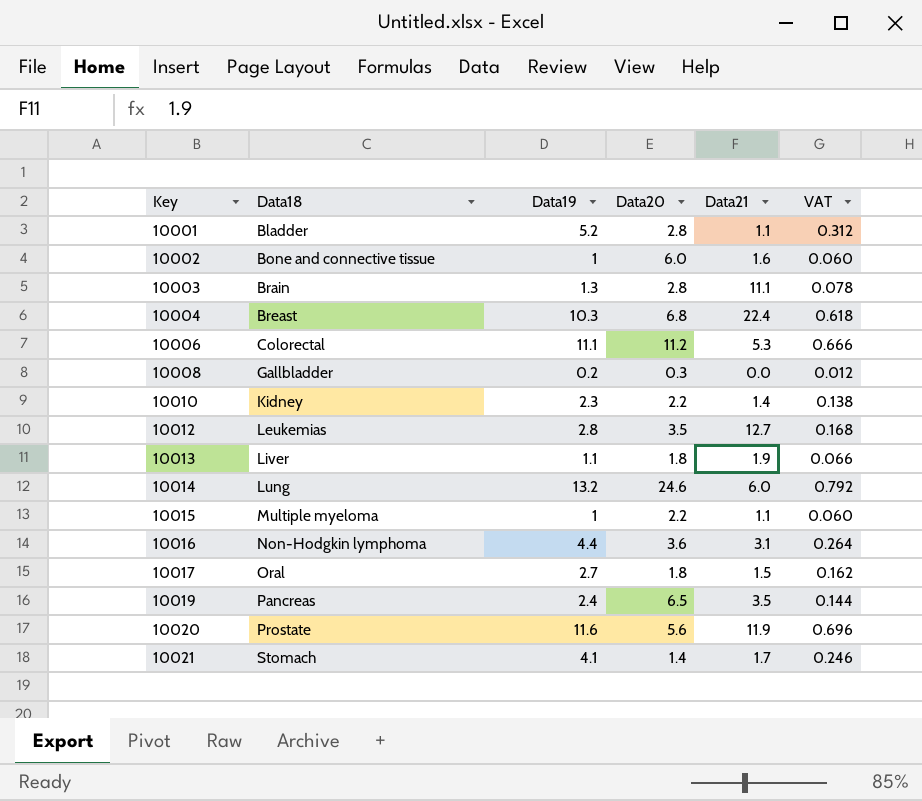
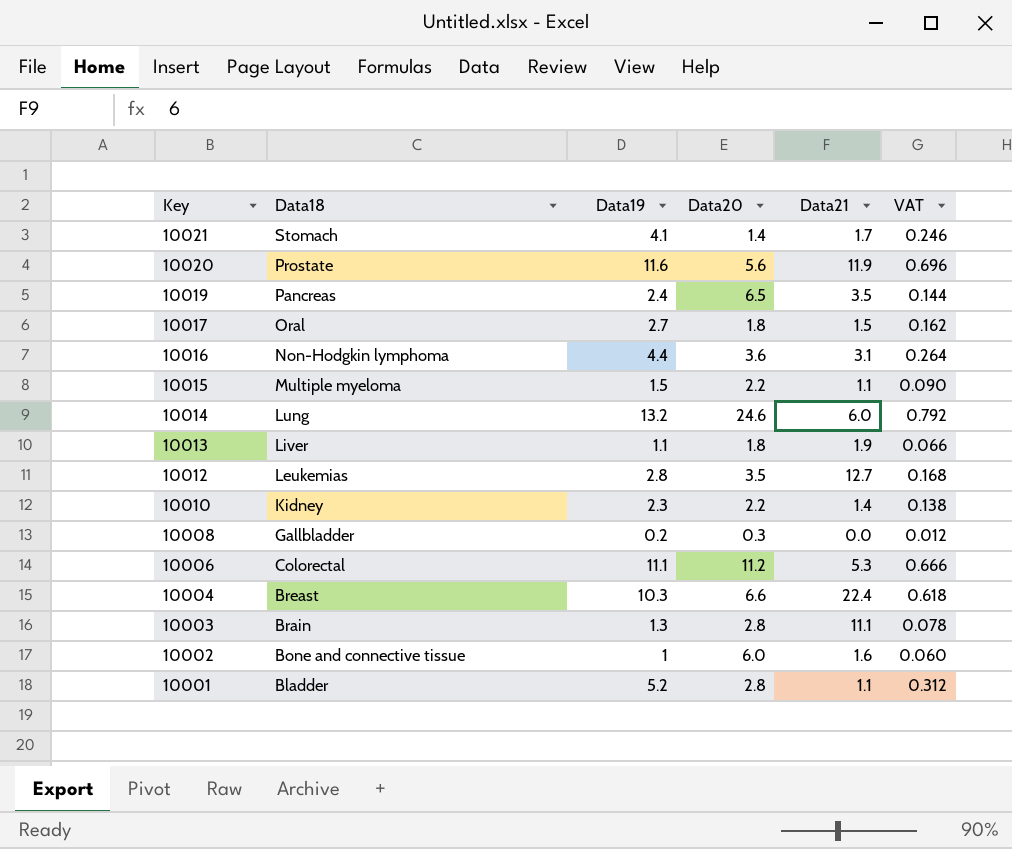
row order: Key ascending -> Key descending
10015 | Data19: 1 -> 1.5
10015 | VAT: 0.060 -> 0.090
10004 | Data20: 6.8 -> 6.6

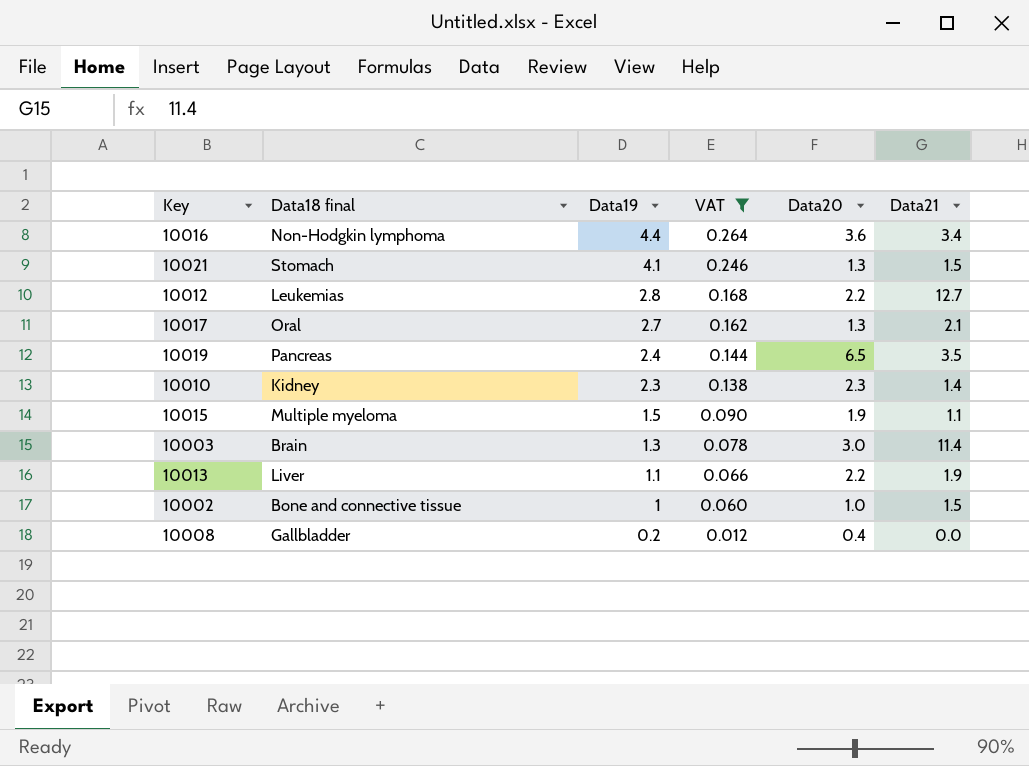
filter: none -> VAT <= 0.264
row order: Key descending -> Data19 descending
column name: Data18 -> Data18 final
column VAT | position: 6 -> 4
10016 | Data21: 3.1 -> 3.4
10021 | Data20: 1.4 -> 1.3
10021 | Data21: 1.7 -> 1.5
10012 | Data20: 3.5 -> 2.2
10017 | Data20: 1.8 -> 1.3
10017 | Data21: 1.5 -> 2.1
10010 | Data20: 2.2 -> 2.3
10015 | Data20: 2.2 -> 1.9
10003 | Data20: 2.8 -> 3.0
10003 | Data21: 11.1 -> 11.4
10013 | Data20: 1.8 -> 2.2
10002 | Data20: 6.0 -> 1.0
10002 | Data21: 1.6 -> 1.5
10008 | Data20: 0.3 -> 0.4

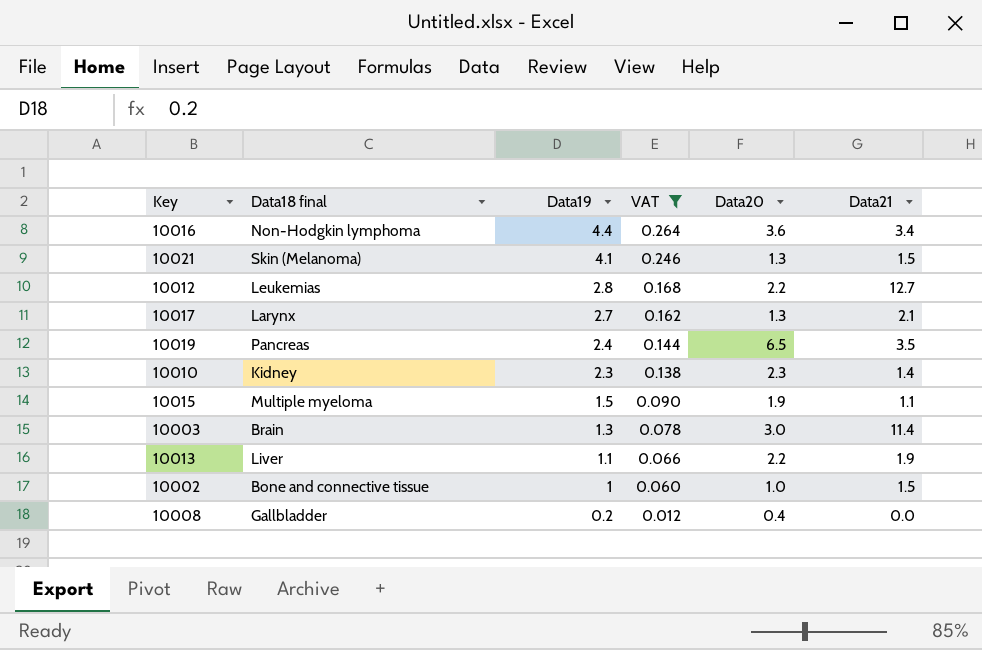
10021 | Data18 final: Stomach -> Skin (Melanoma)
10017 | Data18 final: Oral -> Larynx

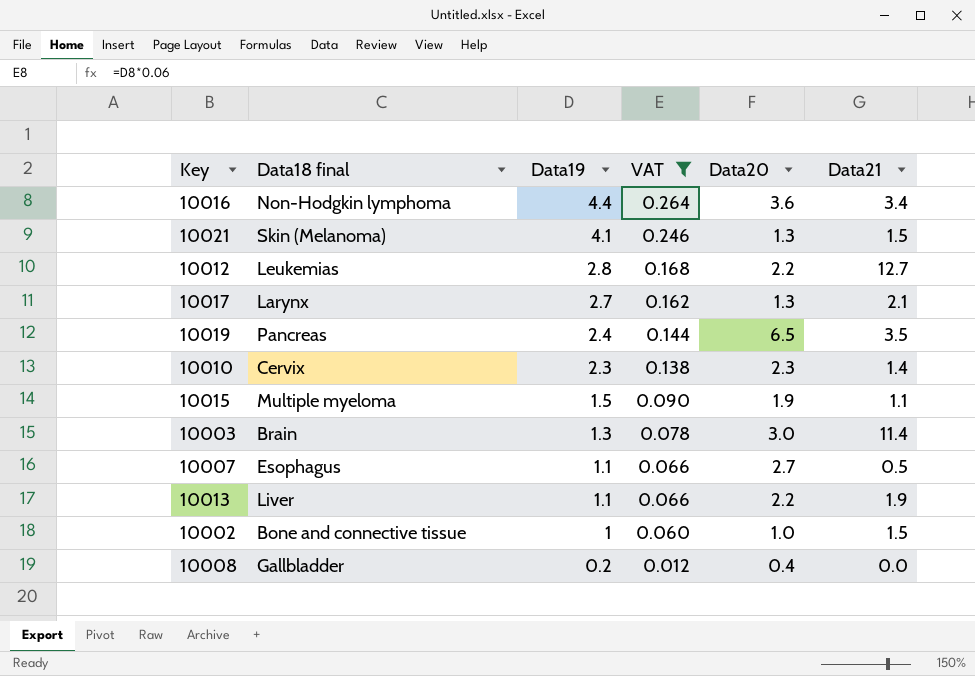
10010 | Data18 final: Kidney -> Cervix
row 10007: none -> Esophagus | 1.1 | 0.066 | 2.7 | 0.5

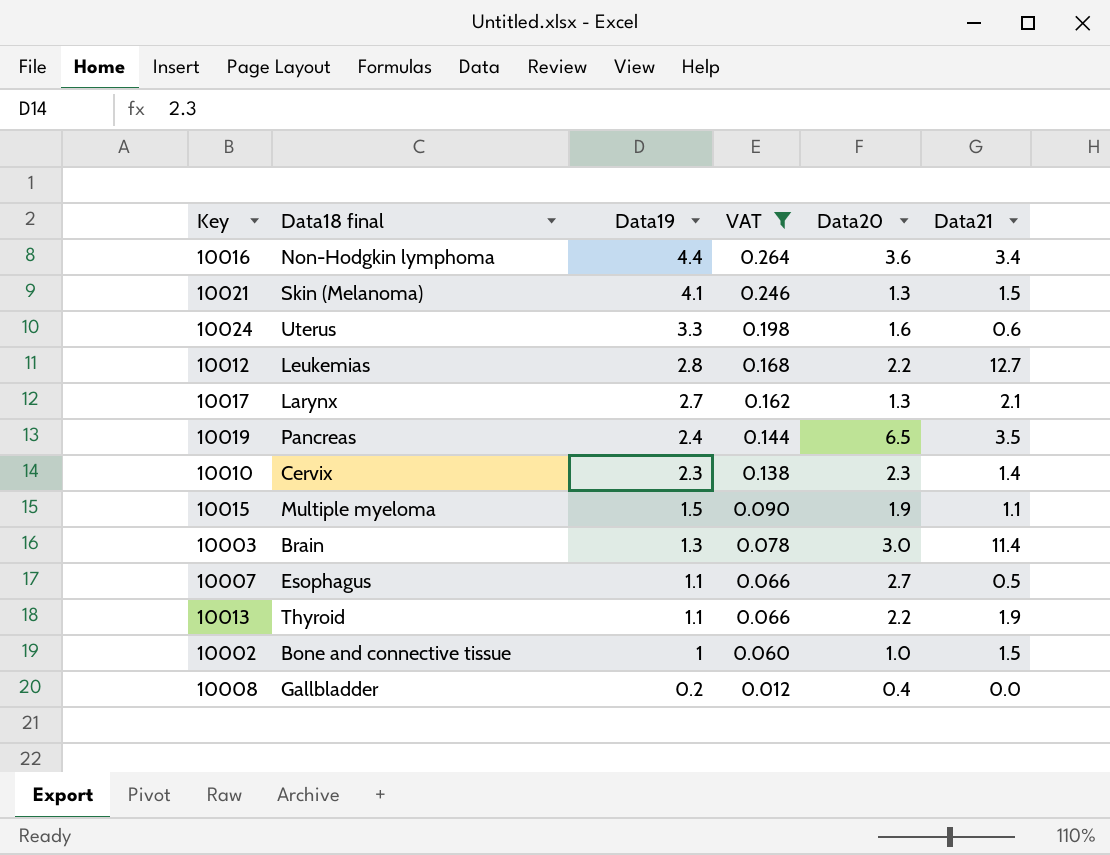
row 10024: none -> Uterus | 3.3 | 0.198 | 1.6 | 0.6
10013 | Data18 final: Liver -> Thyroid

